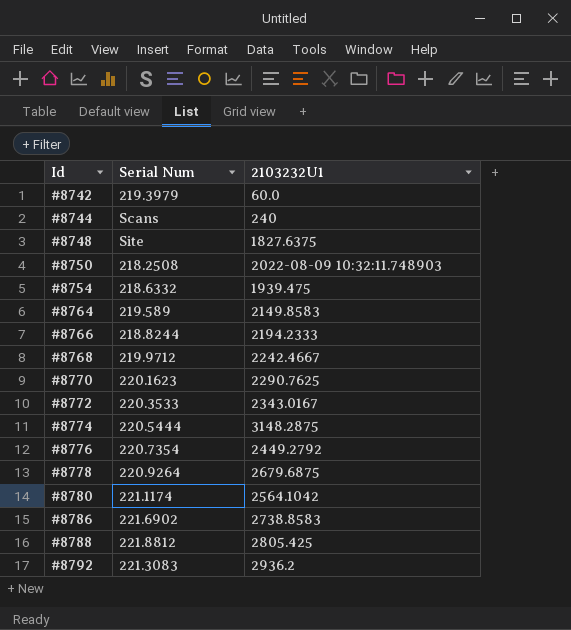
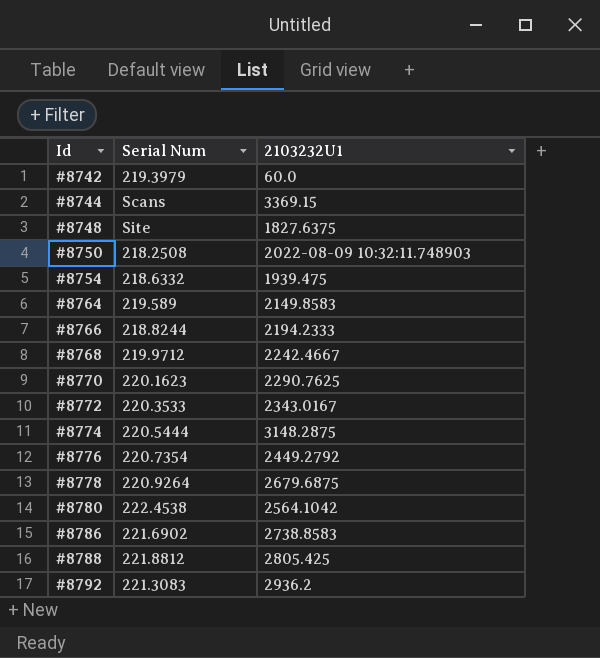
#8744 | 2103232U1: 240 -> 3369.15
#8780 | Serial Num: 221.1174 -> 222.4538

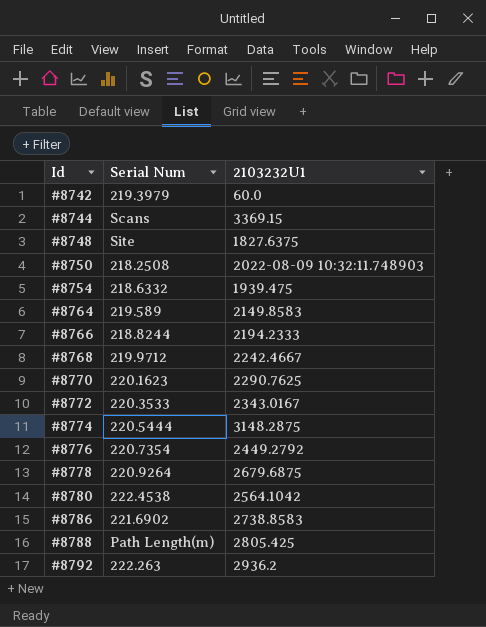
#8788 | Serial Num: 221.8812 -> Path Length(m)
#8792 | Serial Num: 221.3083 -> 222.263

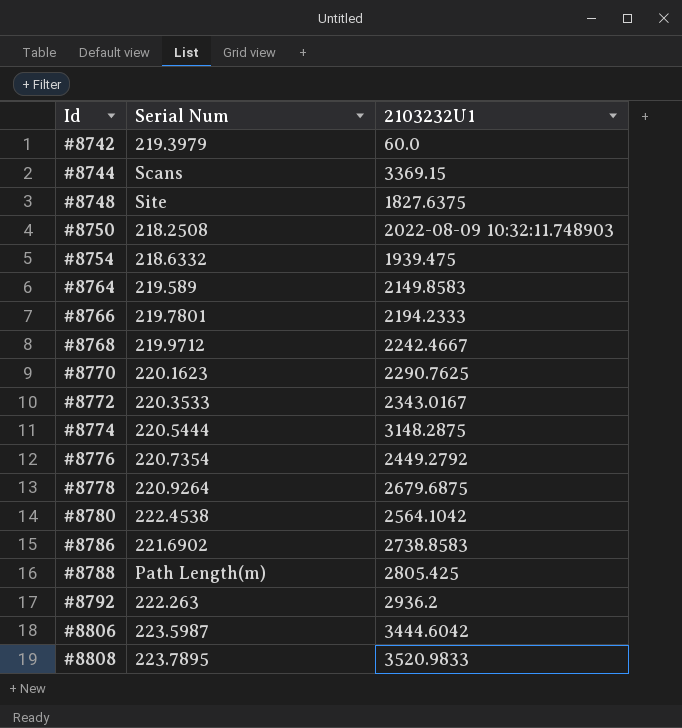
#8766 | Serial Num: 218.8244 -> 219.7801
row #8806: none -> 223.5987 | 3444.6042
row #8808: none -> 223.7895 | 3520.9833

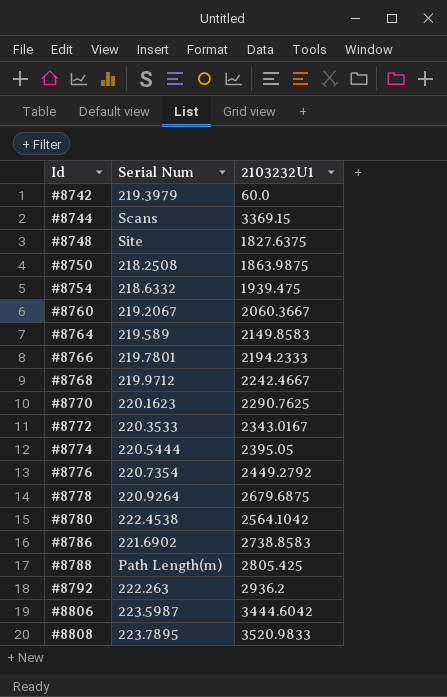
#8750 | 2103232U1: 2022-08-09 10:32:11.748903 -> 1863.9875
row #8760: none -> 219.2067 | 2060.3667
#8774 | 2103232U1: 3148.2875 -> 2395.05

